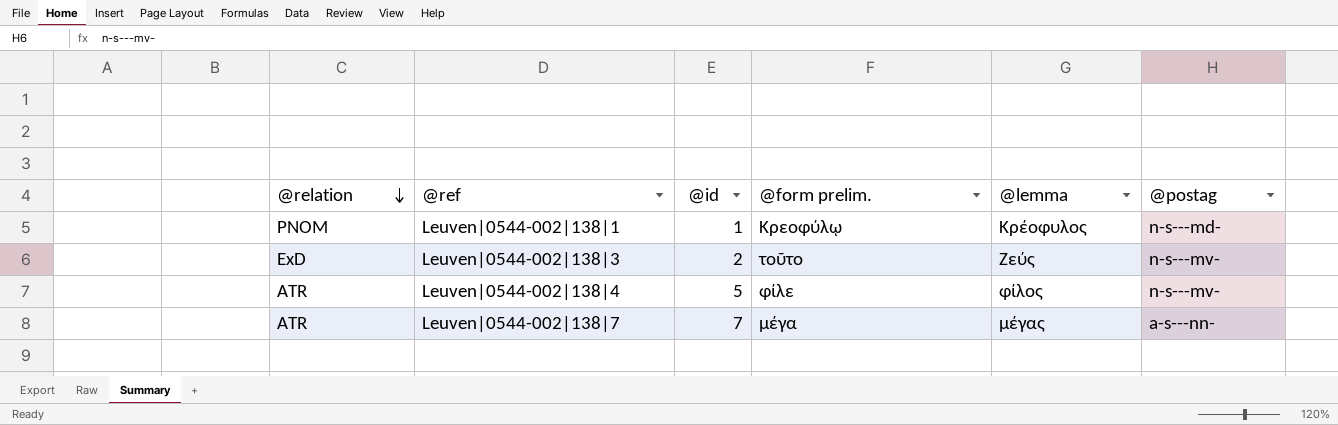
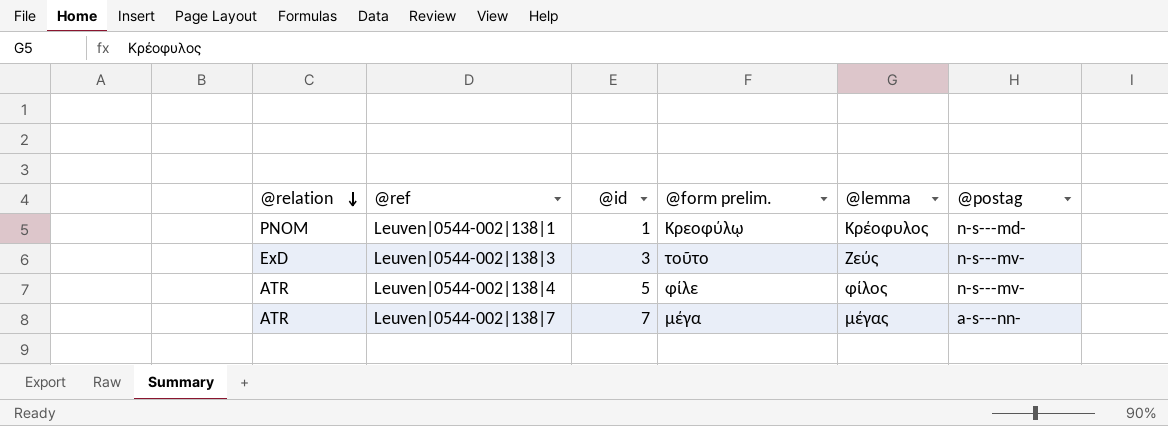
Leuven|0544-002|138|3 | @id: 2 -> 3

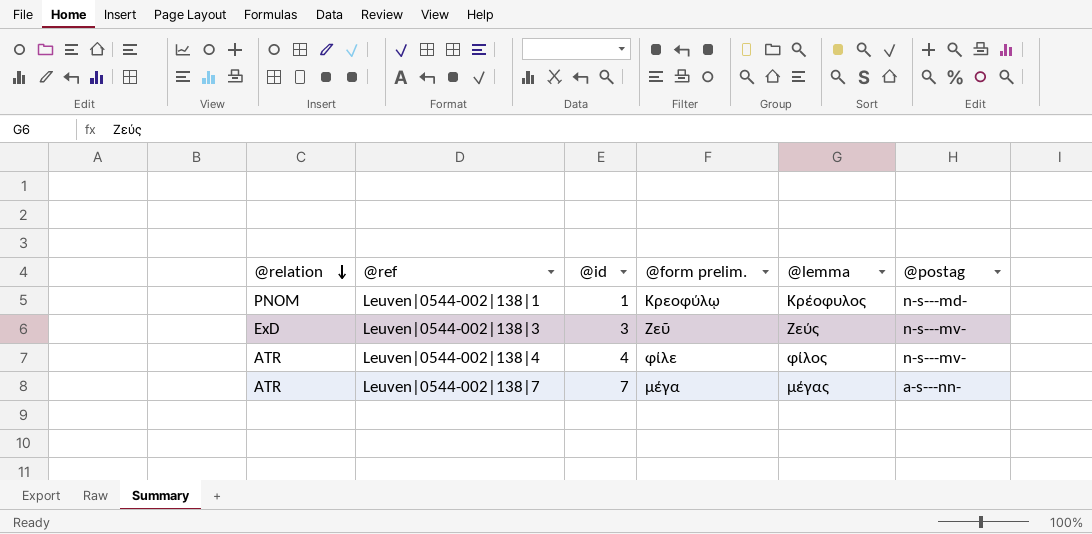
Leuven|0544-002|138|3 | @form prelim.: τοῦτο -> Ζεῦ
Leuven|0544-002|138|4 | @id: 5 -> 4

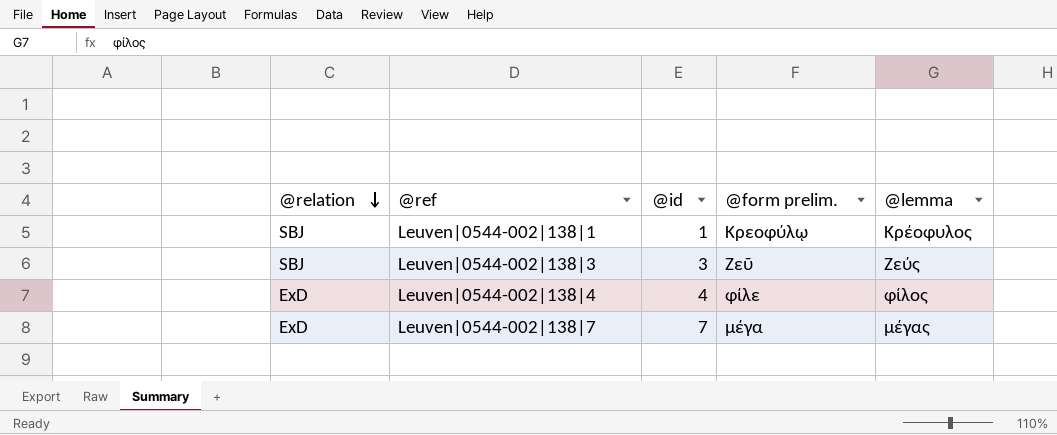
column @postag | position: 6 -> none
Leuven|0544-002|138|1 | @relation: PNOM -> SBJ
Leuven|0544-002|138|3 | @relation: ExD -> SBJ
Leuven|0544-002|138|4 | @relation: ATR -> ExD
Leuven|0544-002|138|7 | @relation: ATR -> ExD

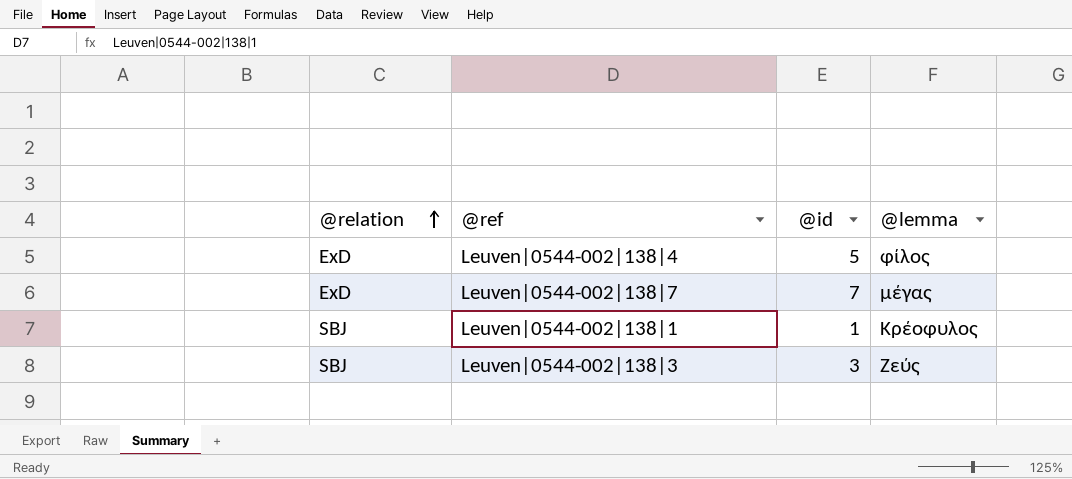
row order: @relation descending -> @relation ascending
column @form prelim. | position: 4 -> none
Leuven|0544-002|138|4 | @id: 4 -> 5

